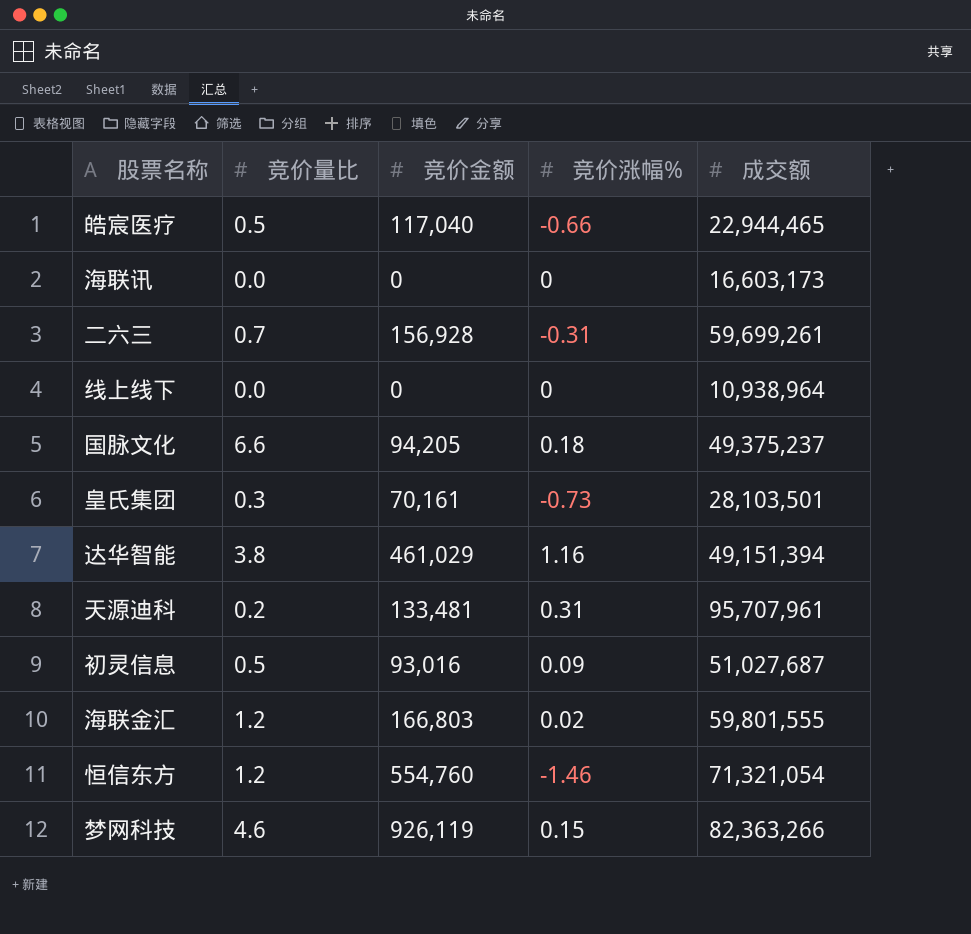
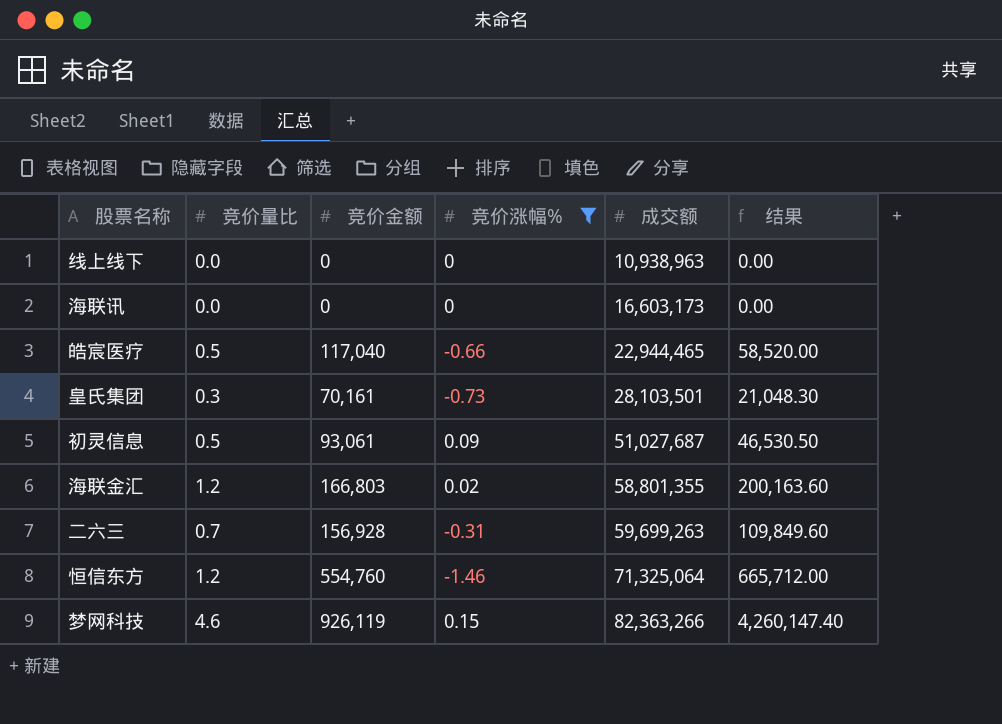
filter: none -> 竞价涨幅% <= 0.15
row order: none -> 成交额 ascending
column 结果 | formula: none -> [竞价量比] * [竞价金额]
线上线下 | 成交额: 10,938,964 -> 10,938,963
初灵信息 | 竞价金额: 93,016 -> 93,061
海联金汇 | 成交额: 59,801,555 -> 58,801,355
二六三 | 成交额: 59,699,261 -> 59,699,263
恒信东方 | 成交额: 71,321,054 -> 71,325,064

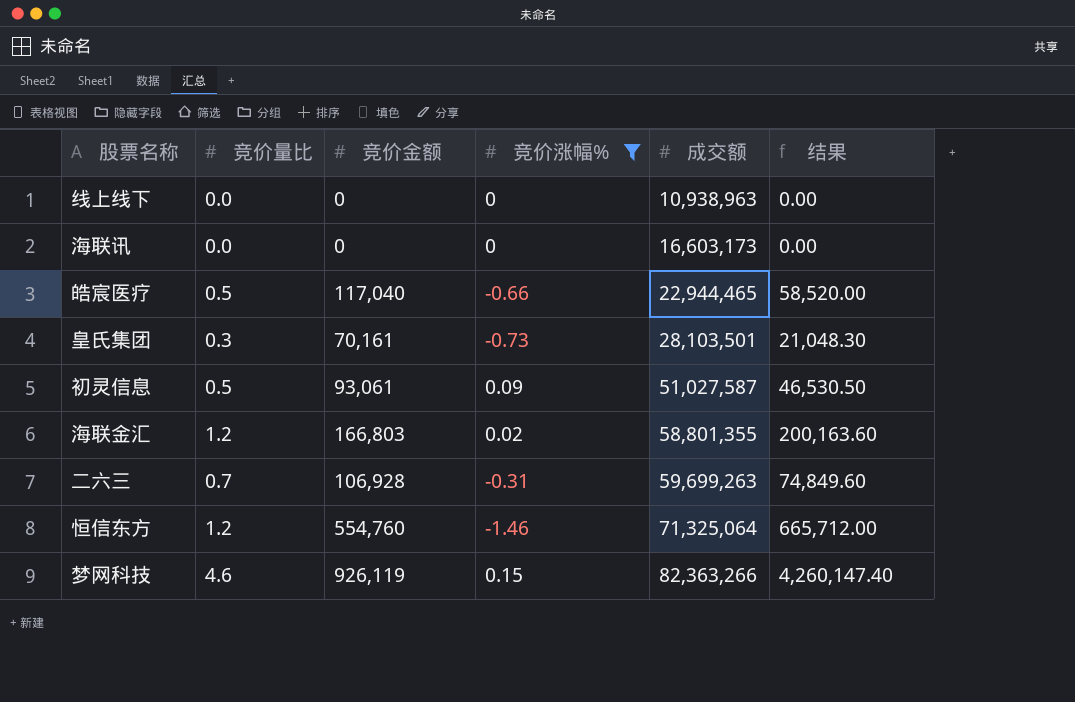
初灵信息 | 成交额: 51,027,687 -> 51,027,587
二六三 | 竞价金额: 156,928 -> 106,928
二六三 | 结果: 109,849.60 -> 74,849.60

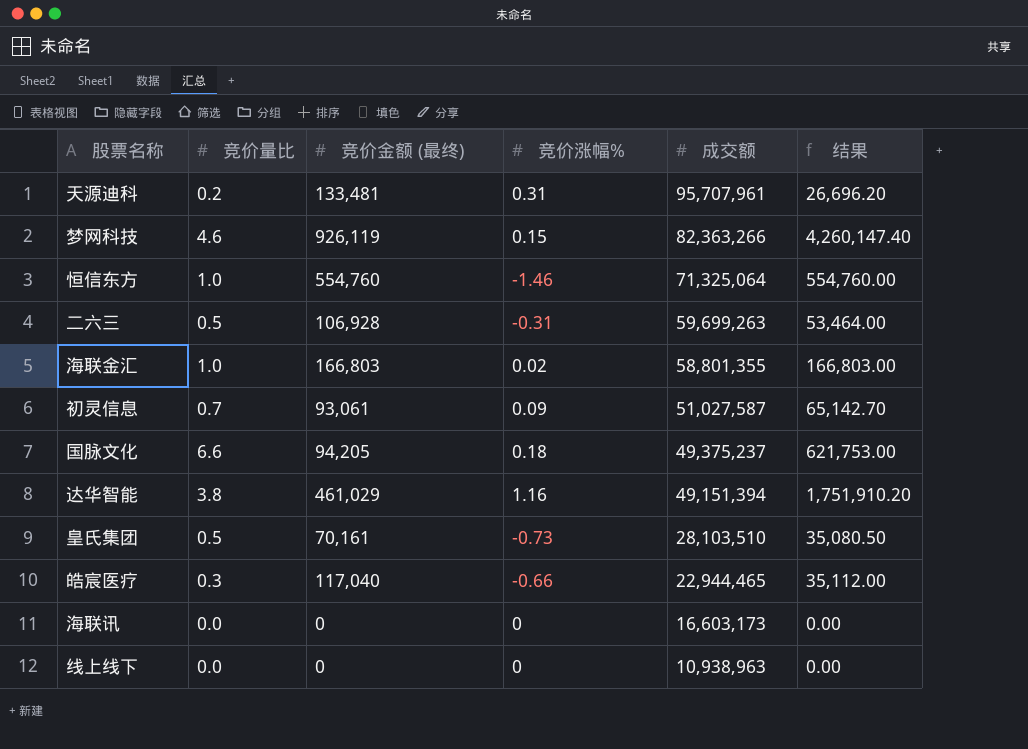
filter: 竞价涨幅% <= 0.15 -> none
row order: 成交额 ascending -> 成交额 descending
column name: 竞价金额 -> 竞价金额 (最终)
恒信东方 | 竞价量比: 1.2 -> 1.0
恒信东方 | 结果: 665,712.00 -> 554,760.00
二六三 | 竞价量比: 0.7 -> 0.5
二六三 | 结果: 74,849.60 -> 53,464.00
海联金汇 | 竞价量比: 1.2 -> 1.0
海联金汇 | 结果: 200,163.60 -> 166,803.00
初灵信息 | 竞价量比: 0.5 -> 0.7
初灵信息 | 结果: 46,530.50 -> 65,142.70
皇氏集团 | 竞价量比: 0.3 -> 0.5
皇氏集团 | 成交额: 28,103,501 -> 28,103,510
皇氏集团 | 结果: 21,048.30 -> 35,080.50
皓宸医疗 | 竞价量比: 0.5 -> 0.3
皓宸医疗 | 结果: 58,520.00 -> 35,112.00

